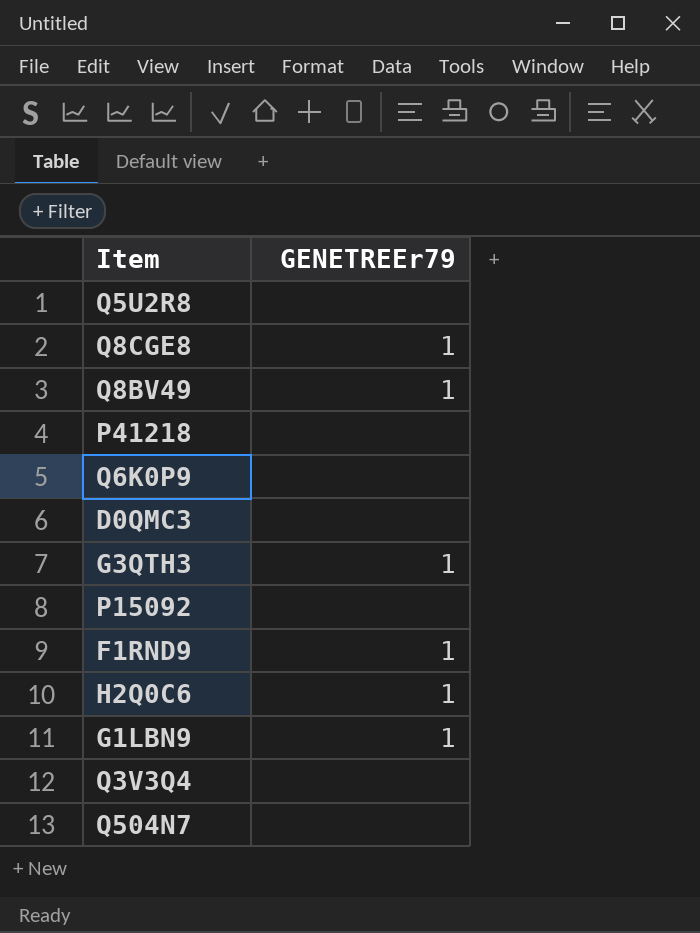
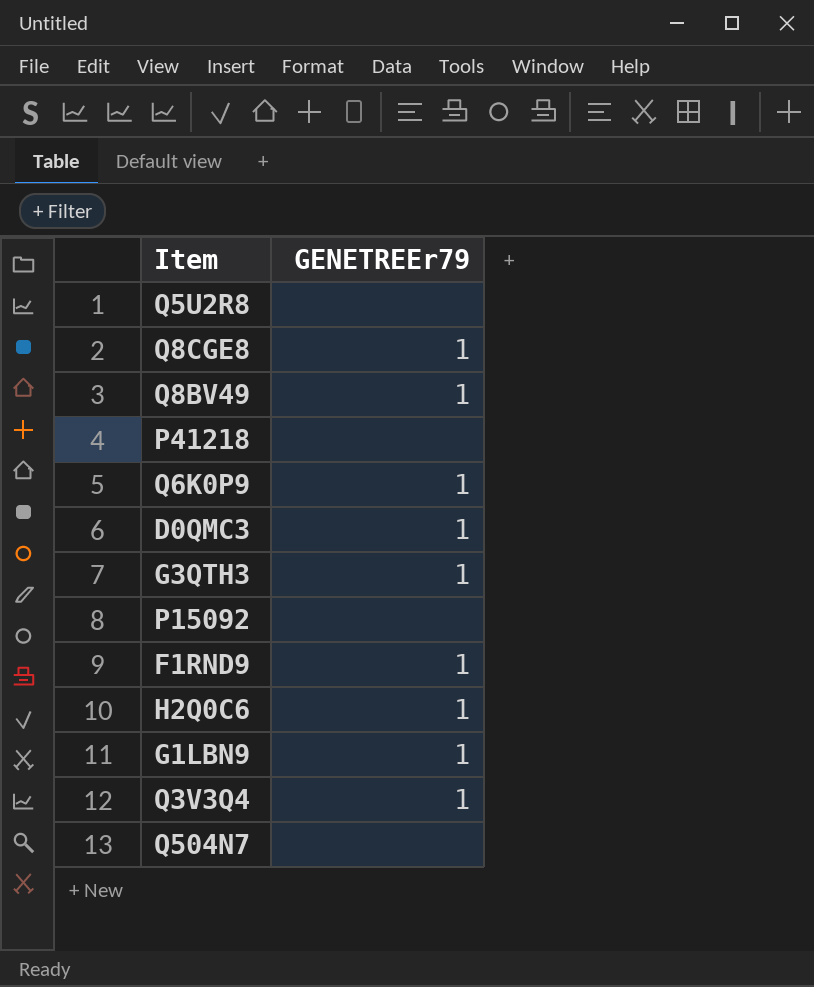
Q6K0P9 | GENETREEr79: none -> 1
D0QMC3 | GENETREEr79: none -> 1
Q3V3Q4 | GENETREEr79: none -> 1

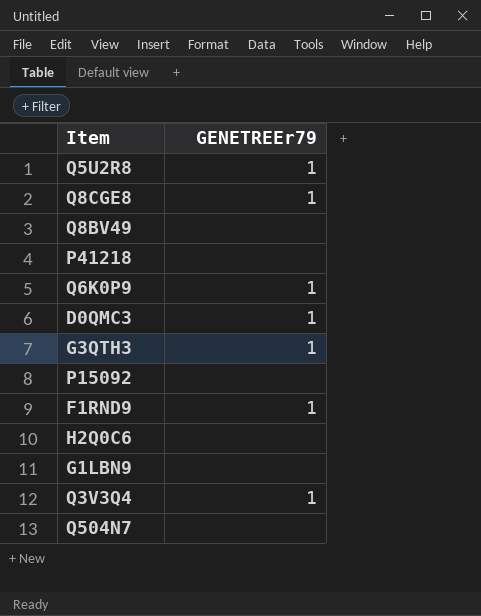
Q5U2R8 | GENETREEr79: none -> 1
Q8BV49 | GENETREEr79: 1 -> none
H2Q0C6 | GENETREEr79: 1 -> none
G1LBN9 | GENETREEr79: 1 -> none

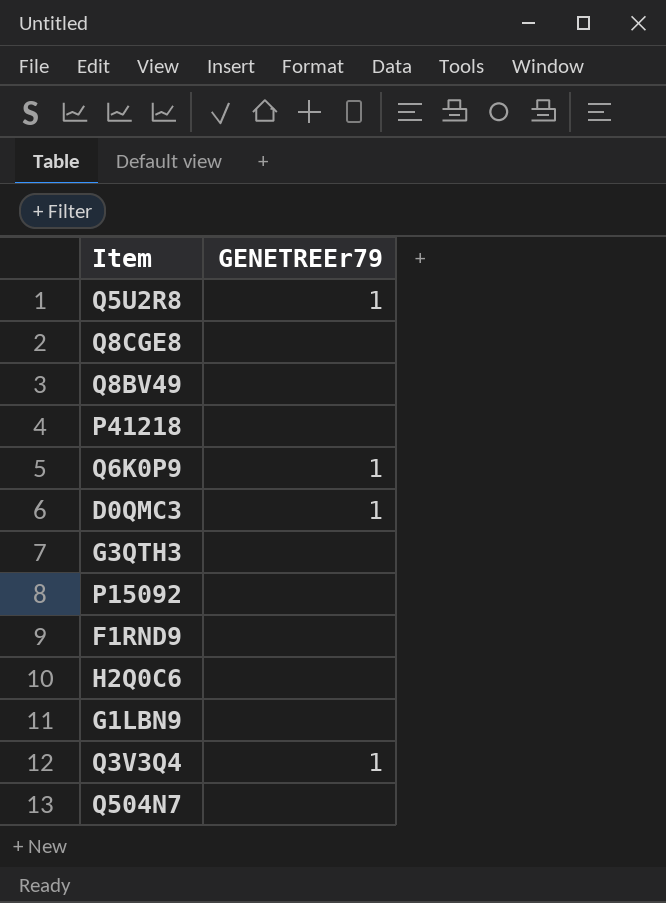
Q8CGE8 | GENETREEr79: 1 -> none
G3QTH3 | GENETREEr79: 1 -> none
F1RND9 | GENETREEr79: 1 -> none

